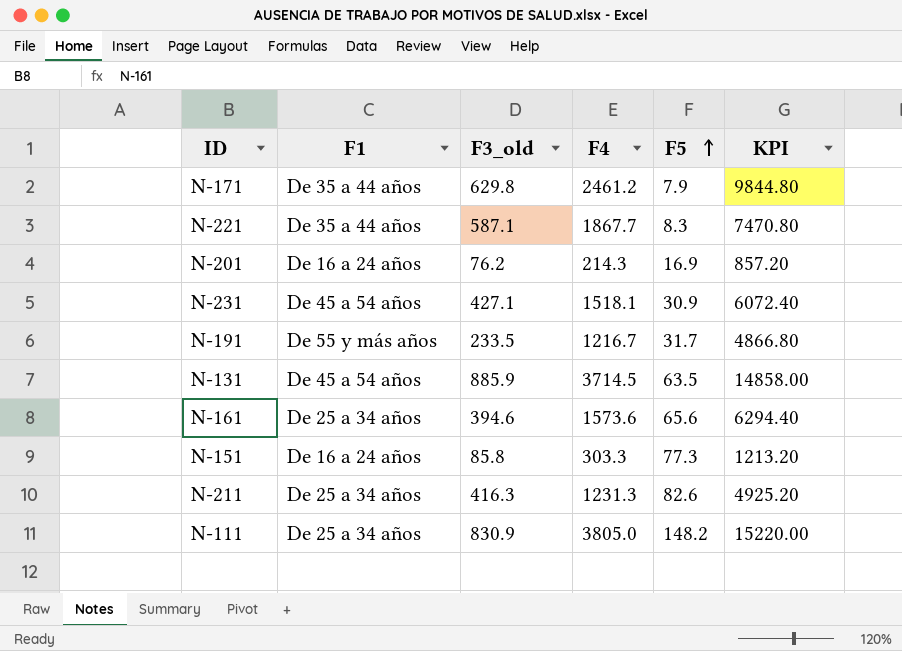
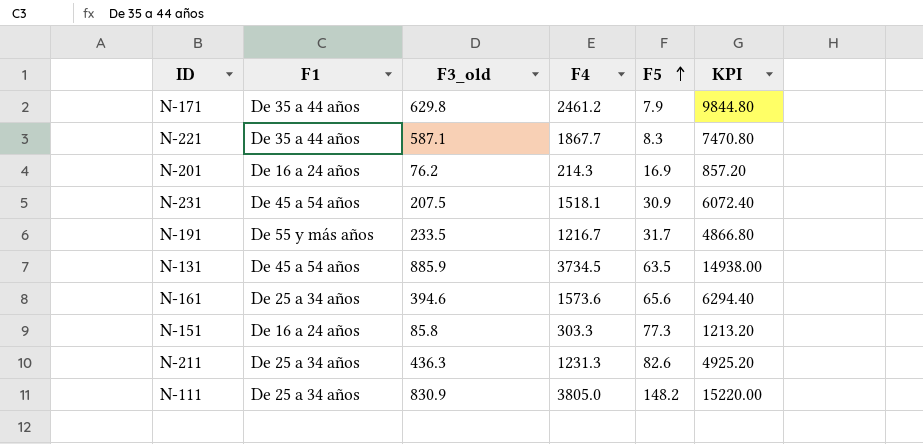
N-231 | F3_old: 427.1 -> 207.5
N-131 | F4: 3714.5 -> 3734.5
N-131 | KPI: 14858.00 -> 14938.00
N-211 | F3_old: 416.3 -> 436.3

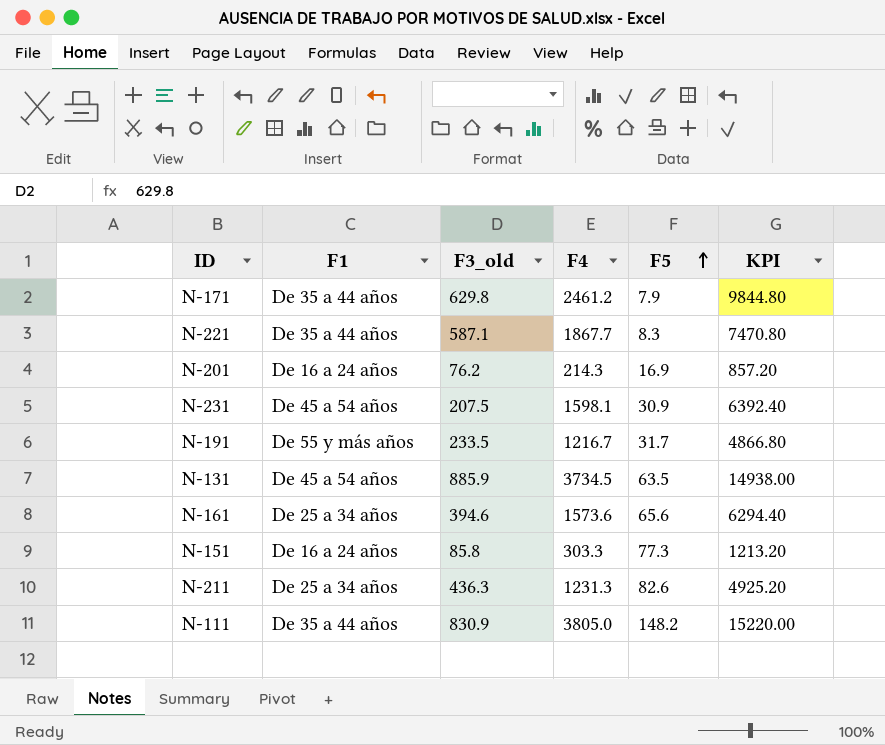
N-231 | F4: 1518.1 -> 1598.1
N-231 | KPI: 6072.40 -> 6392.40
N-111 | F1: De 25 a 34 años -> De 35 a 44 años

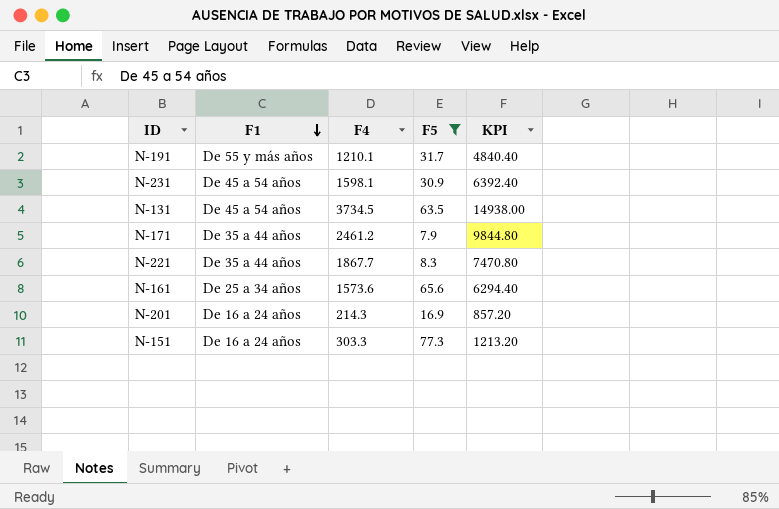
filter: none -> F5 <= 77.3
row order: F5 ascending -> F1 descending
column F3_old | position: 3 -> none
N-191 | F4: 1216.7 -> 1210.1
N-191 | KPI: 4866.80 -> 4840.40

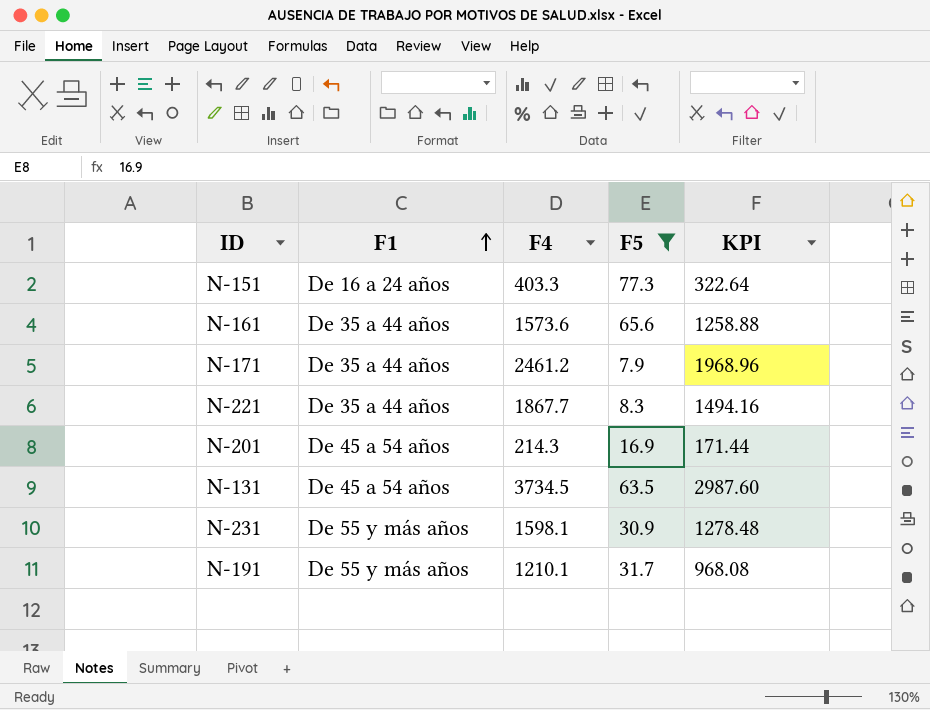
row order: F1 descending -> F1 ascending
column KPI | formula: [F4] * 4 -> [F4] * 0.8
N-151 | F4: 303.3 -> 403.3
N-161 | F1: De 25 a 34 años -> De 35 a 44 años
N-201 | F1: De 16 a 24 años -> De 45 a 54 años
N-231 | F1: De 45 a 54 años -> De 55 y más años

